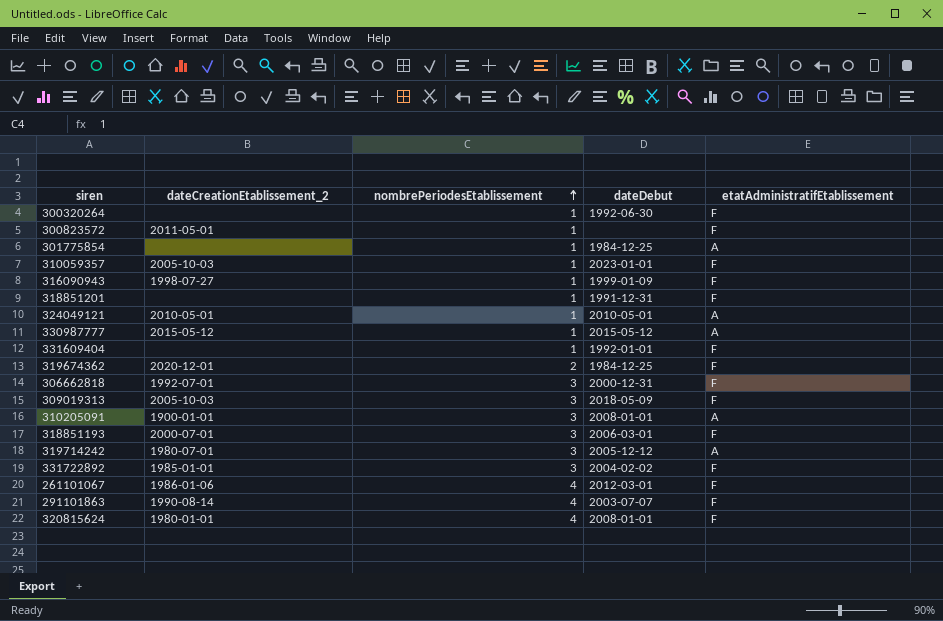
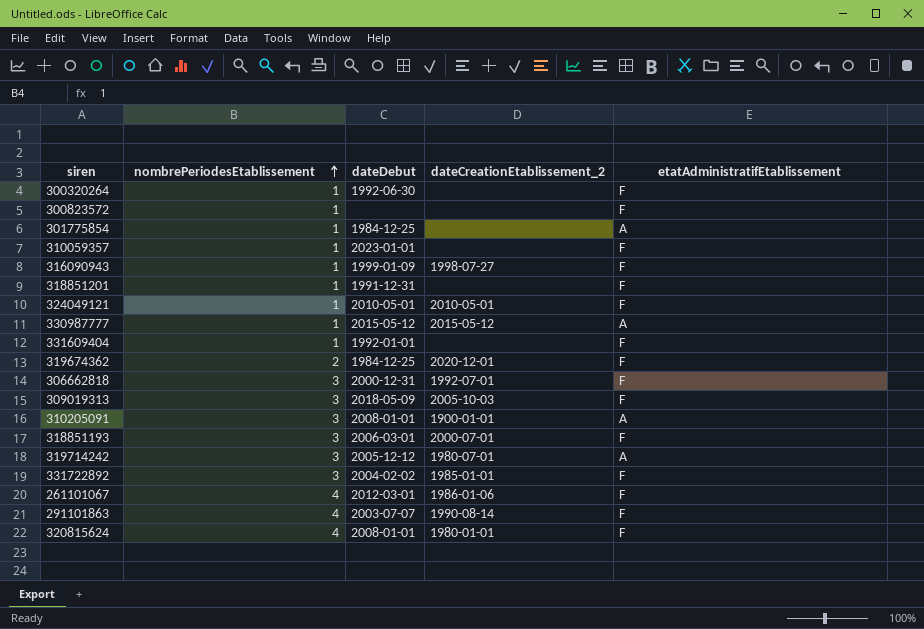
column dateCreationEtablissement_2 | position: 2 -> 4
300823572 | dateCreationEtablissement_2: 2011-05-01 -> none
310059357 | dateCreationEtablissement_2: 2005-10-03 -> none
324049121 | etatAdministratifEtablissement: A -> F

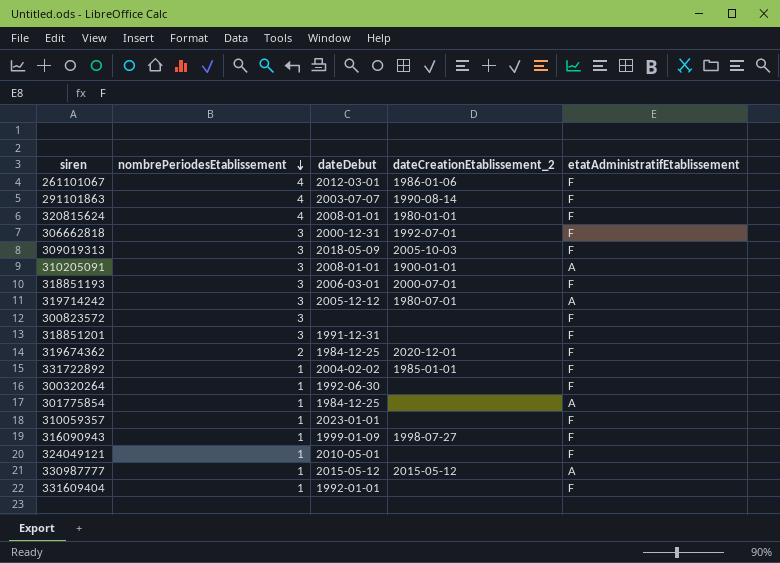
row order: nombrePeriodesEtablissement ascending -> nombrePeriodesEtablissement descending
300823572 | nombrePeriodesEtablissement: 1 -> 3
318851201 | nombrePeriodesEtablissement: 1 -> 3
331722892 | nombrePeriodesEtablissement: 3 -> 1
324049121 | dateCreationEtablissement_2: 2010-05-01 -> none

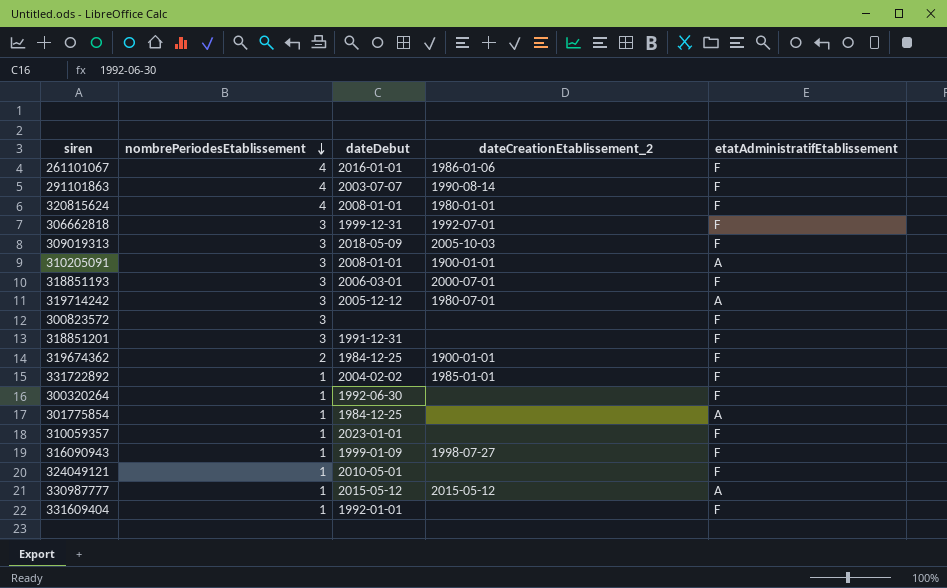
261101067 | dateDebut: 2012-03-01 -> 2016-01-01
306662818 | dateDebut: 2000-12-31 -> 1999-12-31
319674362 | dateCreationEtablissement_2: 2020-12-01 -> 1900-01-01

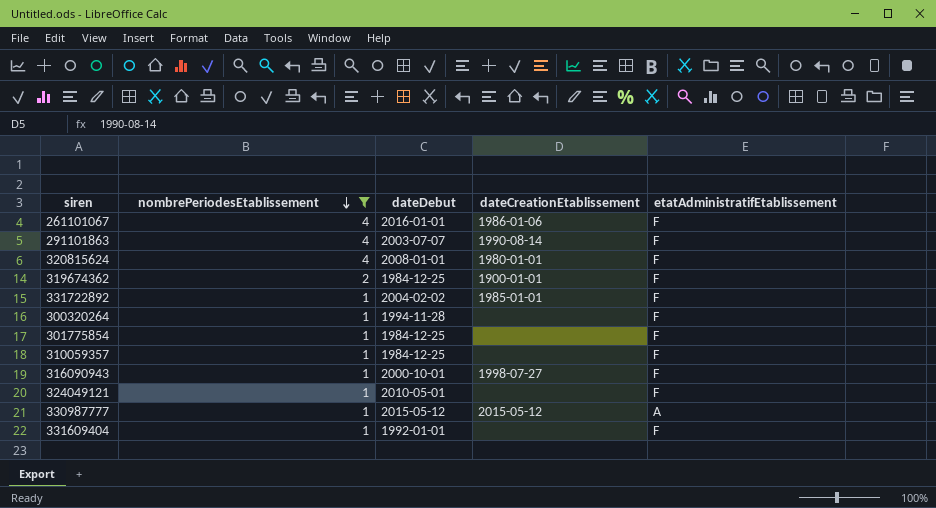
filter: none -> nombrePeriodesEtablissement != 3
column name: dateCreationEtablissement_2 -> dateCreationEtablissement
300320264 | dateDebut: 1992-06-30 -> 1994-11-28
301775854 | etatAdministratifEtablissement: A -> F
310059357 | dateDebut: 2023-01-01 -> 1984-12-25
316090943 | dateDebut: 1999-01-09 -> 2000-10-01

